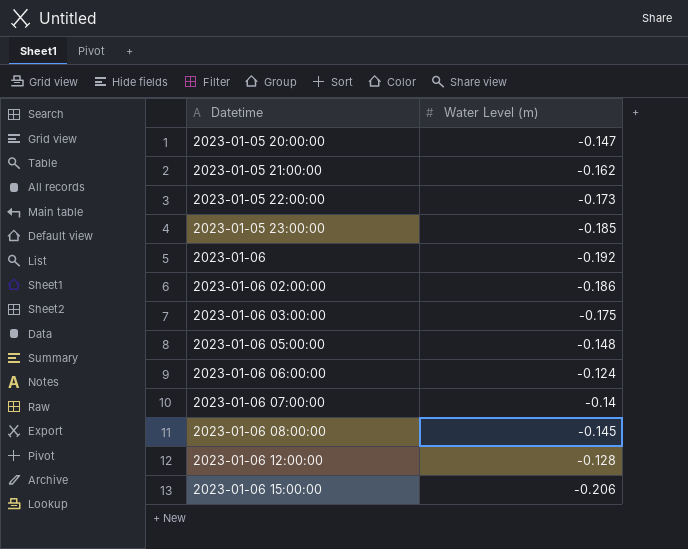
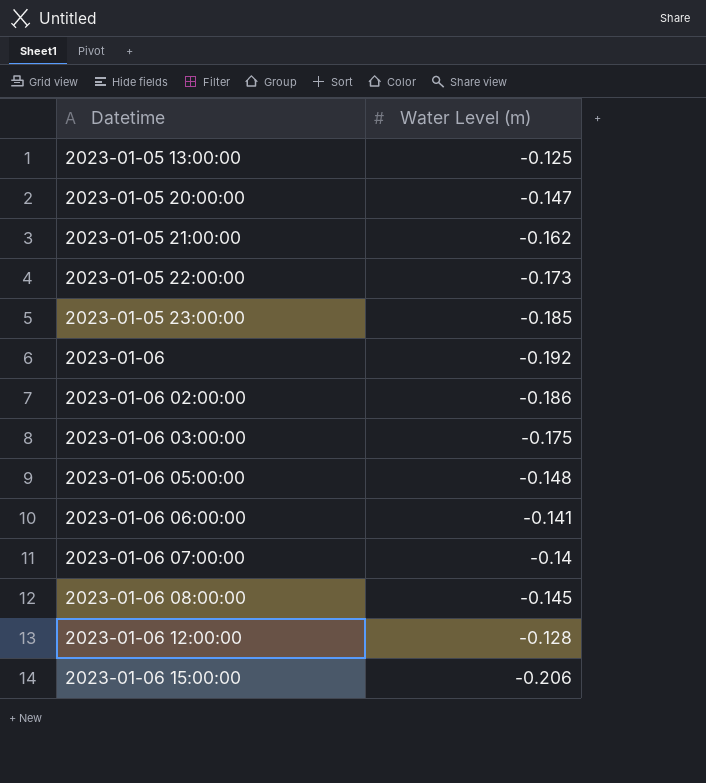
row 2023-01-05 13:00:00: none -> -0.125
2023-01-06 06:00:00 | Water Level (m): -0.124 -> -0.141

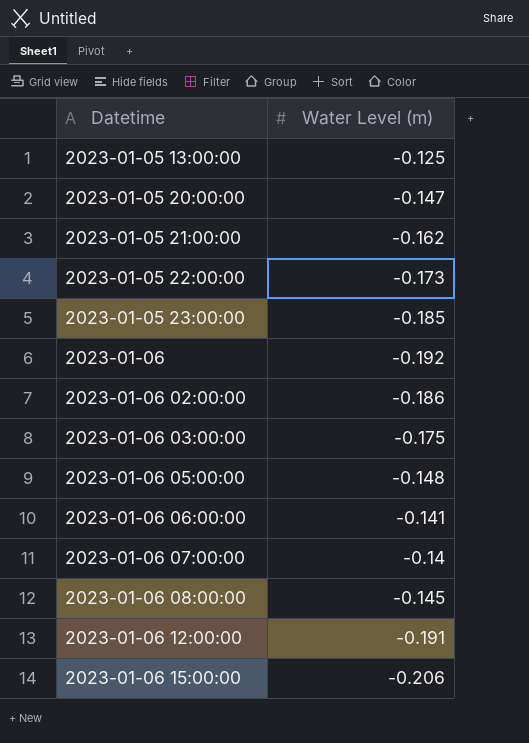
2023-01-06 12:00:00 | Water Level (m): -0.128 -> -0.191

